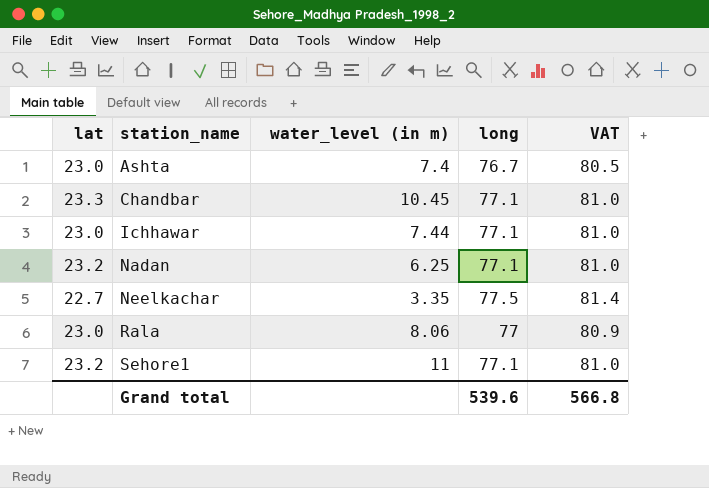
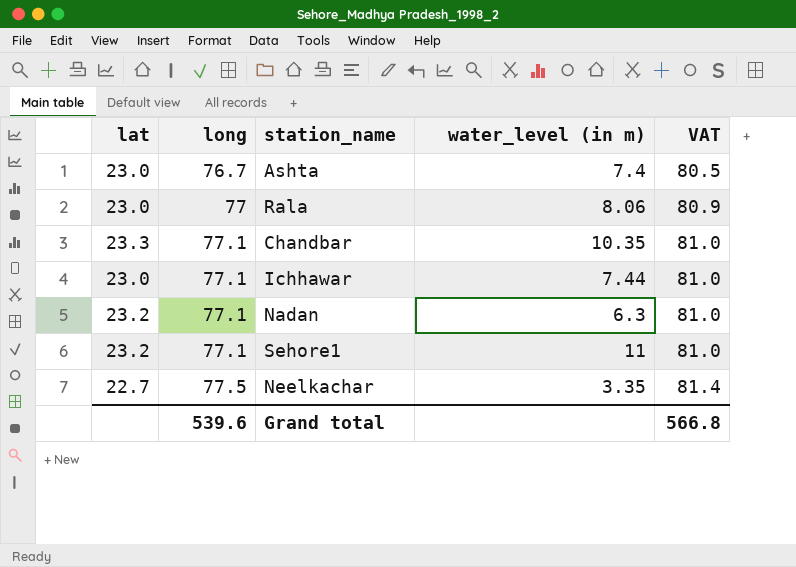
row order: station_name ascending -> long ascending
column long | position: 4 -> 2
Chandbar | water_level (in m): 10.45 -> 10.35
Nadan | water_level (in m): 6.25 -> 6.3

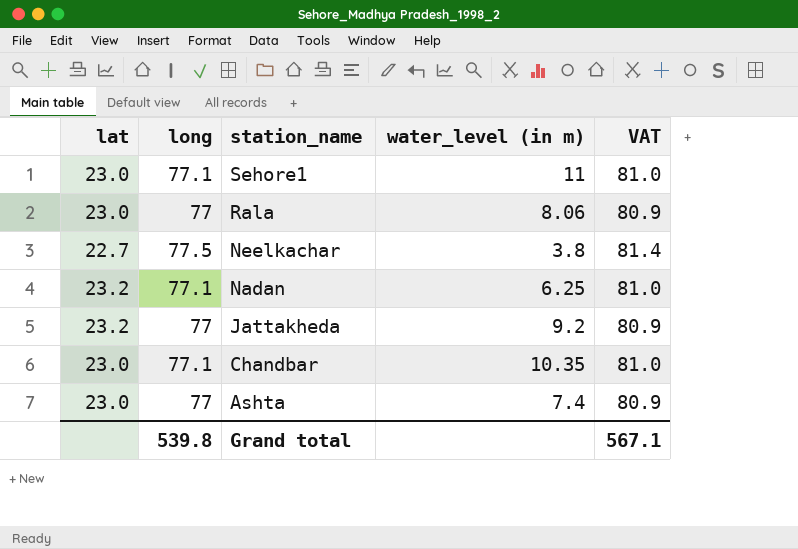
row order: long ascending -> station_name descending
row Ichhawar: 23.0 | 77.1 | 7.44 | 81.0 -> none
Sehore1 | lat: 23.2 -> 23.0
Neelkachar | water_level (in m): 3.35 -> 3.8
Nadan | water_level (in m): 6.3 -> 6.25
row Jattakheda: none -> 23.2 | 77 | 9.2 | 80.9
Chandbar | lat: 23.3 -> 23.0
Ashta | long: 76.7 -> 77
Ashta | VAT: 80.5 -> 80.9
Grand total | long: 539.6 -> 539.8
Grand total | VAT: 566.8 -> 567.1

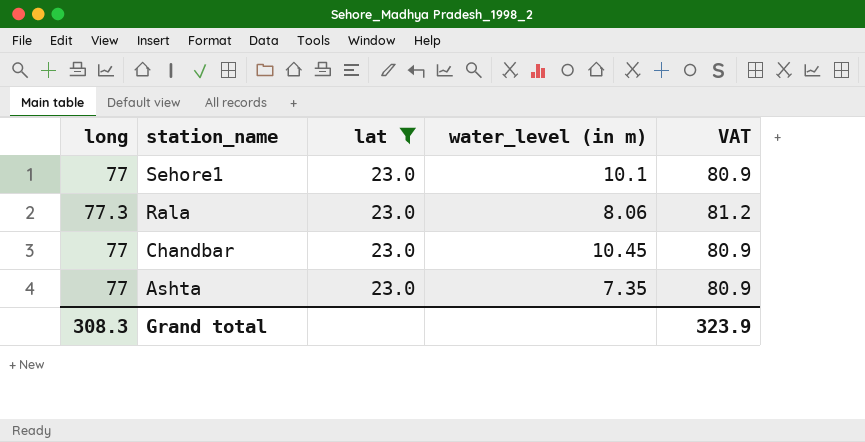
filter: none -> lat = 23.0
column lat | position: 1 -> 3
Sehore1 | long: 77.1 -> 77
Sehore1 | water_level (in m): 11 -> 10.1
Sehore1 | VAT: 81.0 -> 80.9
Rala | long: 77 -> 77.3
Rala | VAT: 80.9 -> 81.2
Chandbar | long: 77.1 -> 77
Chandbar | water_level (in m): 10.35 -> 10.45
Chandbar | VAT: 81.0 -> 80.9
Ashta | water_level (in m): 7.4 -> 7.35
Grand total | long: 539.8 -> 308.3
Grand total | VAT: 567.1 -> 323.9

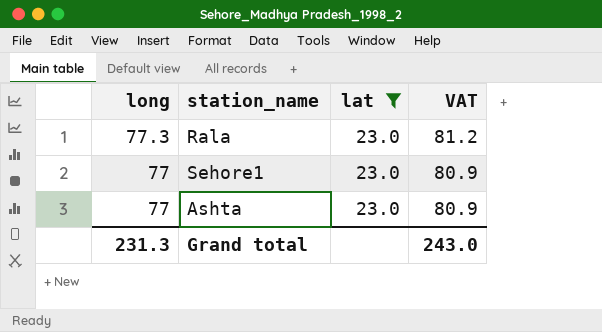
row order: station_name descending -> long descending
column water_level (in m) | position: 4 -> none
row Chandbar: 77 | 23.0 | 10.45 | 80.9 -> none
Grand total | long: 308.3 -> 231.3
Grand total | VAT: 323.9 -> 243.0

